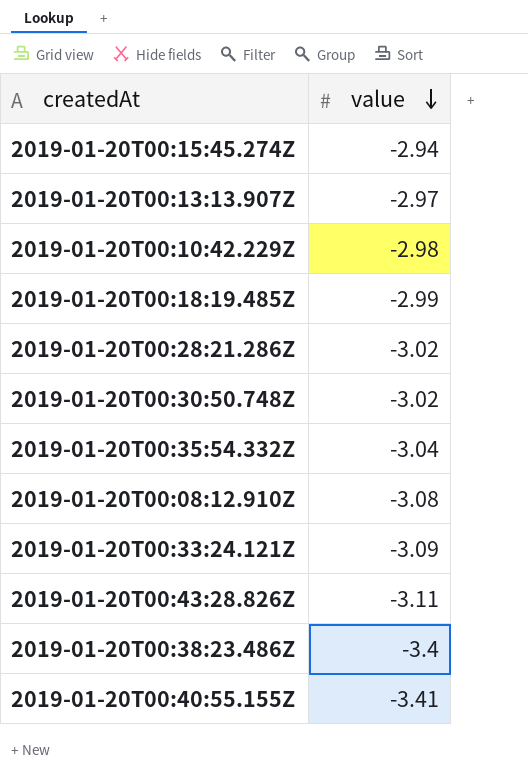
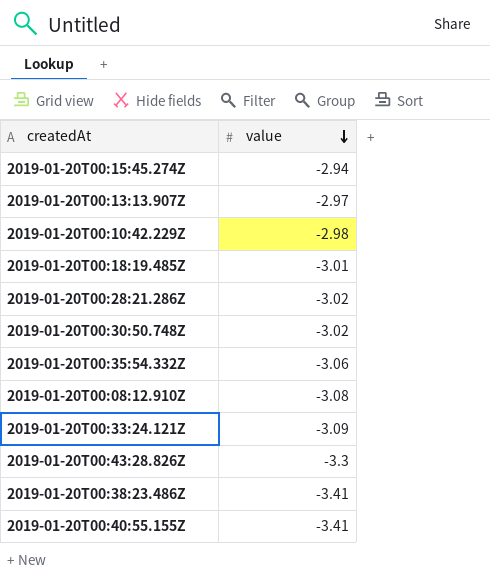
2019-01-20T00:18:19.485Z | value: -2.99 -> -3.01
2019-01-20T00:35:54.332Z | value: -3.04 -> -3.06
2019-01-20T00:43:28.826Z | value: -3.11 -> -3.3
2019-01-20T00:38:23.486Z | value: -3.4 -> -3.41

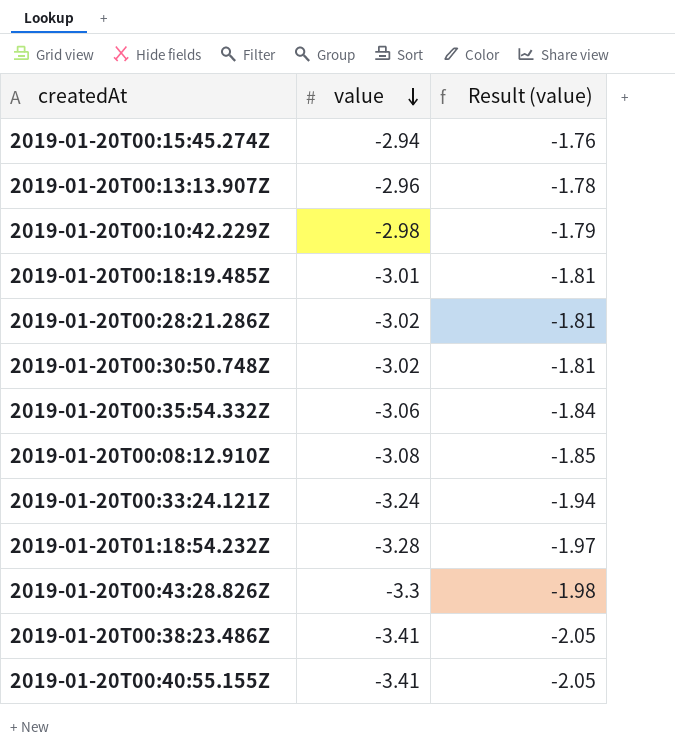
column Result (value) | formula: none -> [value] * 0.6
2019-01-20T00:13:13.907Z | value: -2.97 -> -2.96
2019-01-20T00:33:24.121Z | value: -3.09 -> -3.24
row 2019-01-20T01:18:54.232Z: none -> -3.28 | -1.97

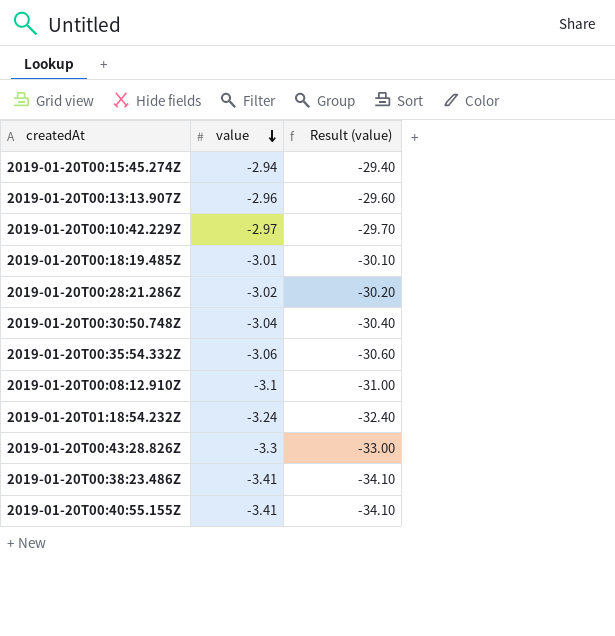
column Result (value) | formula: [value] * 0.6 -> [value] * 10
row 2019-01-20T00:33:24.121Z: -3.24 | -1.94 -> none
2019-01-20T00:10:42.229Z | value: -2.98 -> -2.97
2019-01-20T00:30:50.748Z | value: -3.02 -> -3.04
2019-01-20T00:08:12.910Z | value: -3.08 -> -3.1
2019-01-20T01:18:54.232Z | value: -3.28 -> -3.24

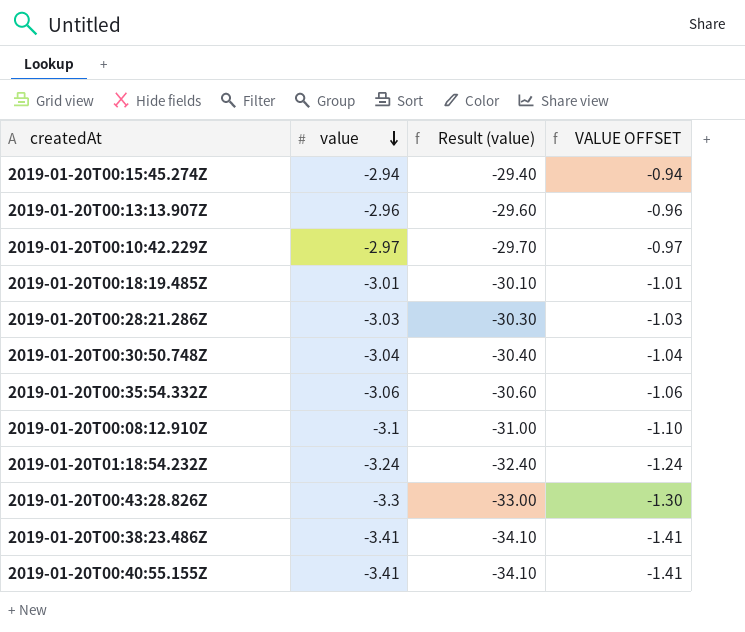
column VALUE OFFSET | formula: none -> [value] + 2
2019-01-20T00:28:21.286Z | value: -3.02 -> -3.03
2019-01-20T00:28:21.286Z | Result (value): -30.20 -> -30.30

